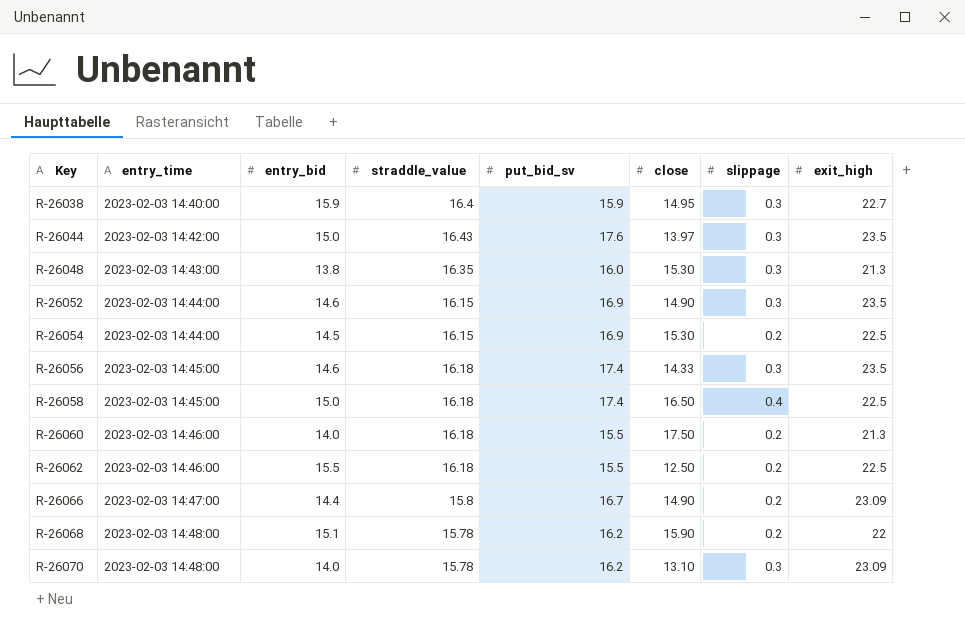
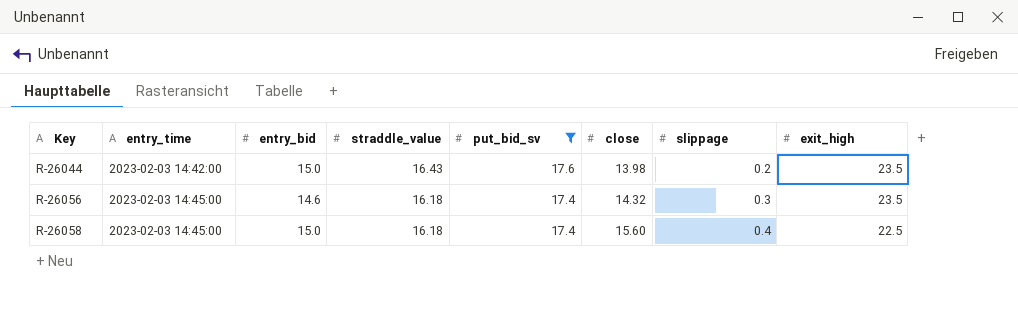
filter: none -> put_bid_sv >= 17.4
R-26044 | close: 13.97 -> 13.98
R-26044 | slippage: 0.3 -> 0.2
R-26056 | close: 14.33 -> 14.32
R-26058 | close: 16.50 -> 15.60

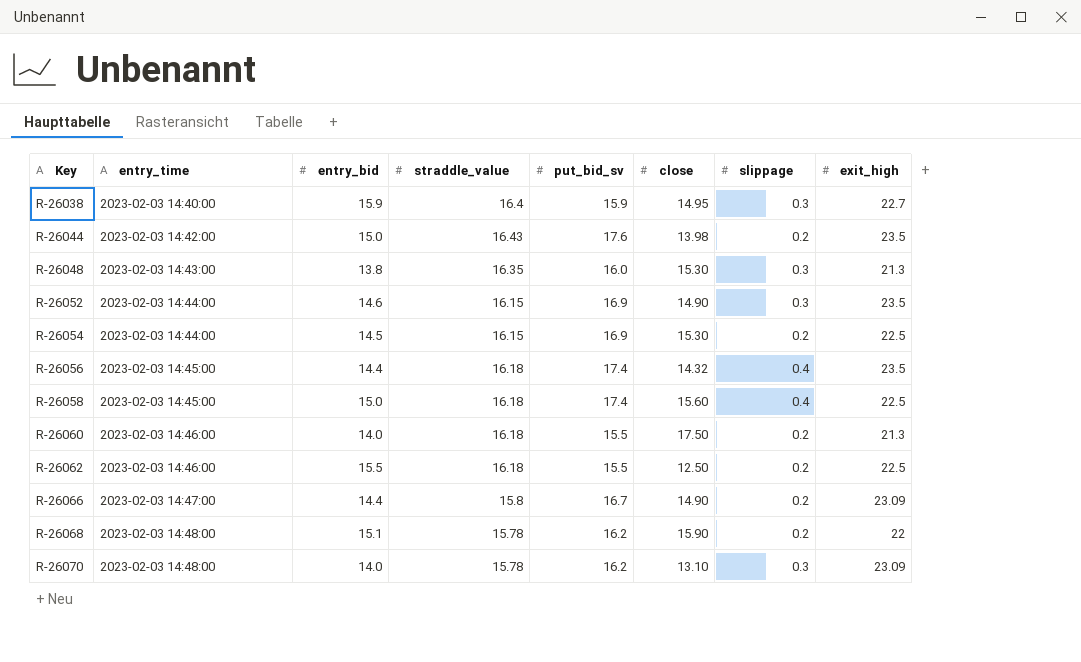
filter: put_bid_sv >= 17.4 -> none
R-26056 | entry_bid: 14.6 -> 14.4
R-26056 | slippage: 0.3 -> 0.4

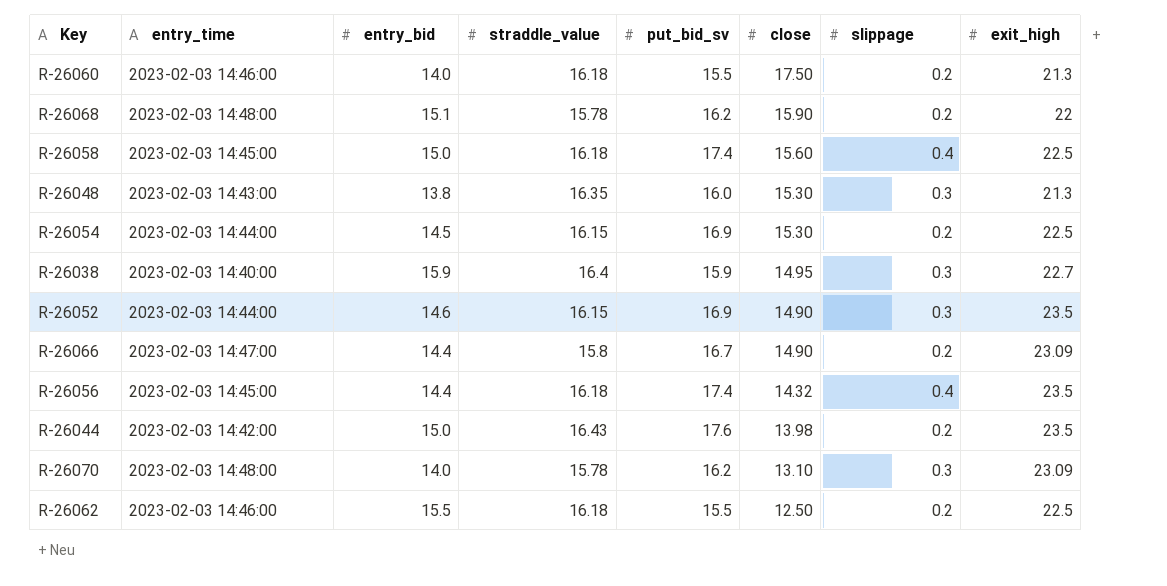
row order: Key ascending -> close descending

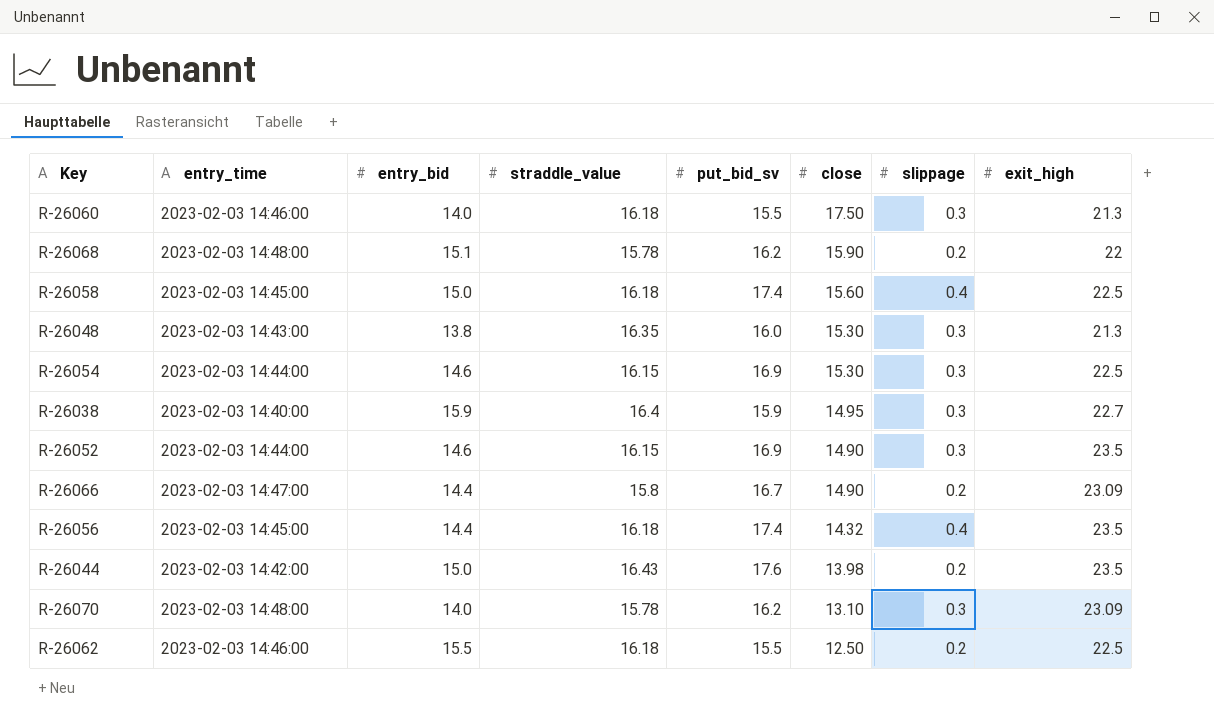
R-26060 | slippage: 0.2 -> 0.3
R-26054 | entry_bid: 14.5 -> 14.6
R-26054 | slippage: 0.2 -> 0.3

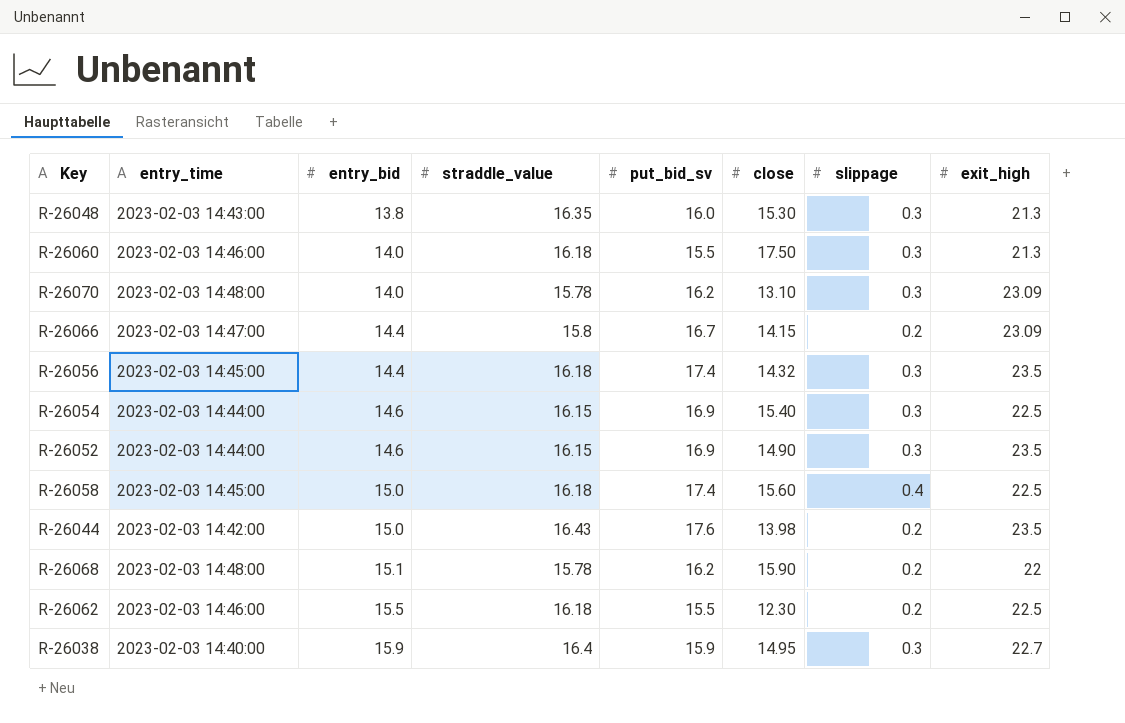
row order: close descending -> entry_bid ascending
R-26066 | close: 14.90 -> 14.15
R-26056 | slippage: 0.4 -> 0.3
R-26054 | close: 15.30 -> 15.40
R-26062 | close: 12.50 -> 12.30

